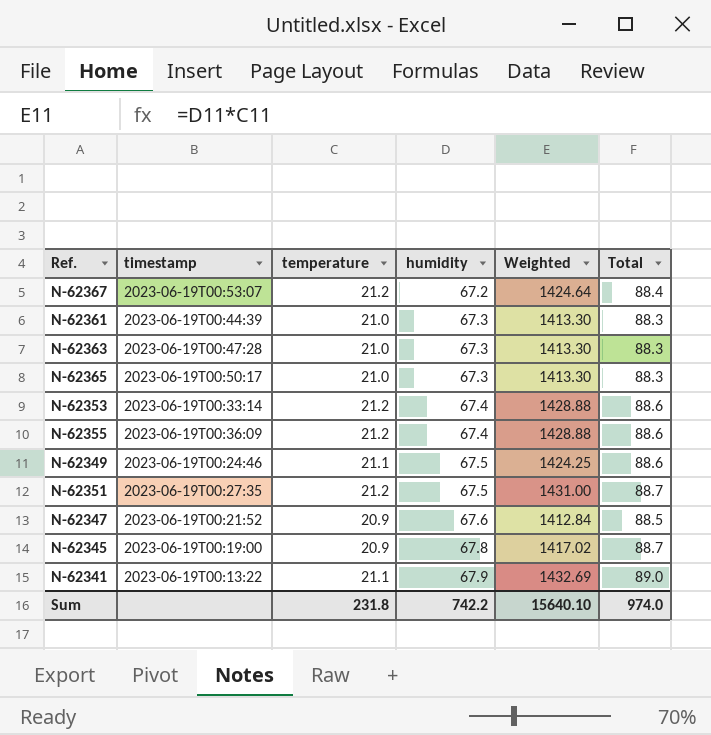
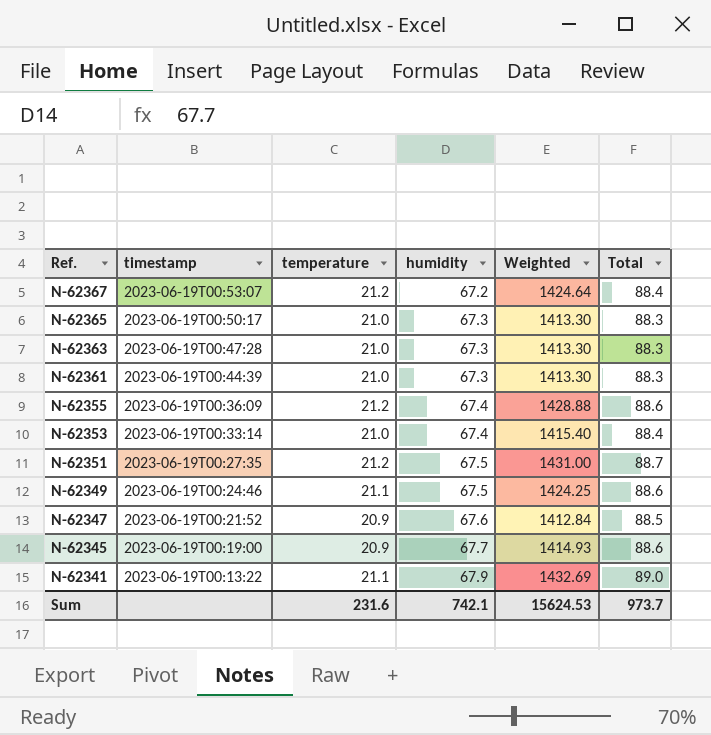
row order: humidity ascending -> Ref. descending
N-62353 | temperature: 21.2 -> 21.0
N-62353 | Weighted: 1428.88 -> 1415.40
N-62353 | Total: 88.6 -> 88.4
N-62345 | humidity: 67.8 -> 67.7
N-62345 | Weighted: 1417.02 -> 1414.93
N-62345 | Total: 88.7 -> 88.6
Sum | temperature: 231.8 -> 231.6
Sum | humidity: 742.2 -> 742.1
Sum | Weighted: 15640.10 -> 15624.53
Sum | Total: 974.0 -> 973.7

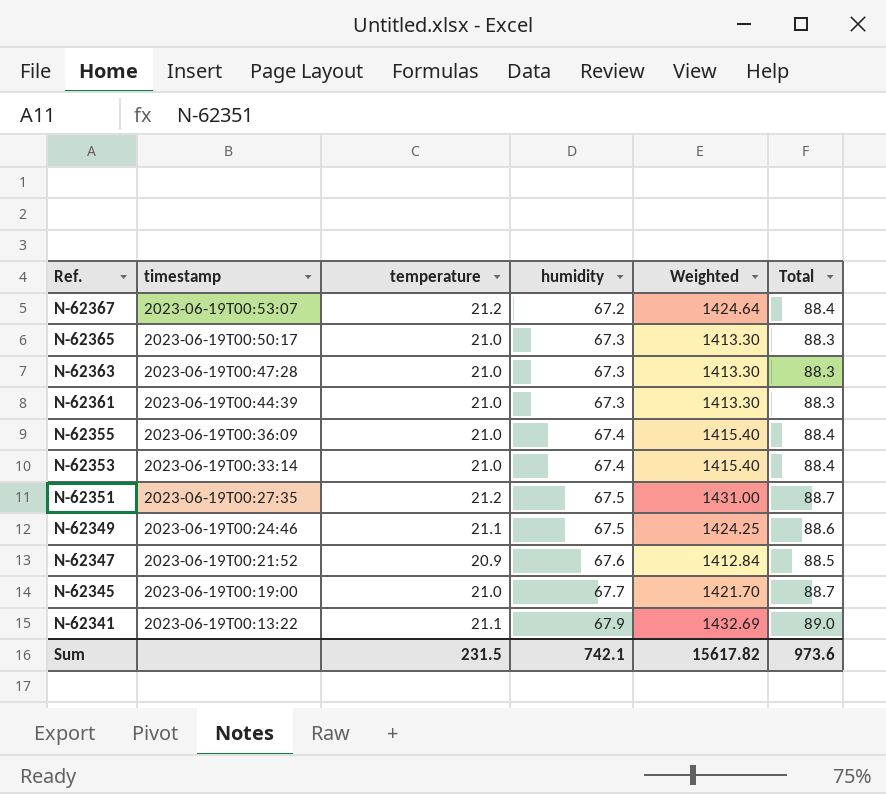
N-62355 | temperature: 21.2 -> 21.0
N-62355 | Weighted: 1428.88 -> 1415.40
N-62355 | Total: 88.6 -> 88.4
N-62345 | temperature: 20.9 -> 21.0
N-62345 | Weighted: 1414.93 -> 1421.70
N-62345 | Total: 88.6 -> 88.7
Sum | temperature: 231.6 -> 231.5
Sum | Weighted: 15624.53 -> 15617.82
Sum | Total: 973.7 -> 973.6

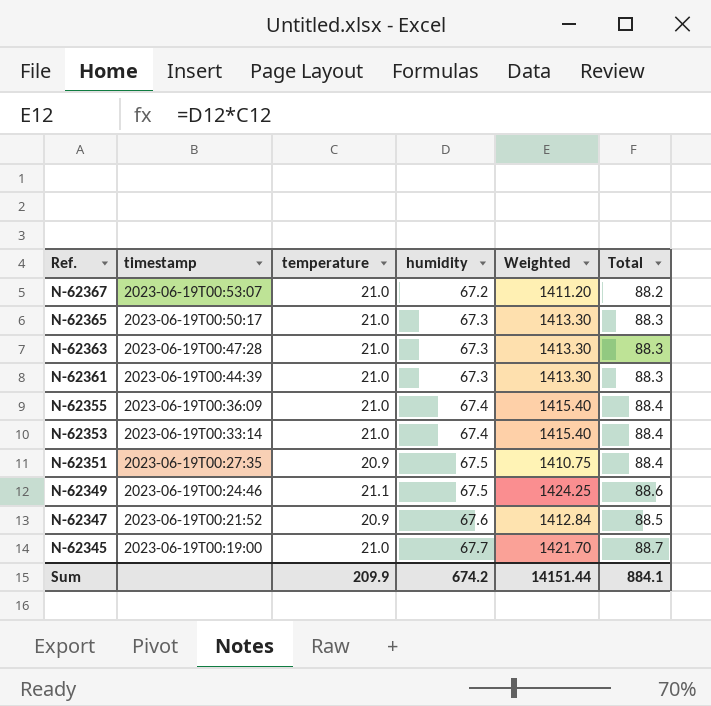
row N-62341: 2023-06-19T00:13:22 | 21.1 | 67.9 | 1432.69 | 89.0 -> none
N-62367 | temperature: 21.2 -> 21.0
N-62367 | Weighted: 1424.64 -> 1411.20
N-62367 | Total: 88.4 -> 88.2
N-62351 | temperature: 21.2 -> 20.9
N-62351 | Weighted: 1431.00 -> 1410.75
N-62351 | Total: 88.7 -> 88.4
Sum | temperature: 231.5 -> 209.9
Sum | humidity: 742.1 -> 674.2
Sum | Weighted: 15617.82 -> 14151.44
Sum | Total: 973.6 -> 884.1

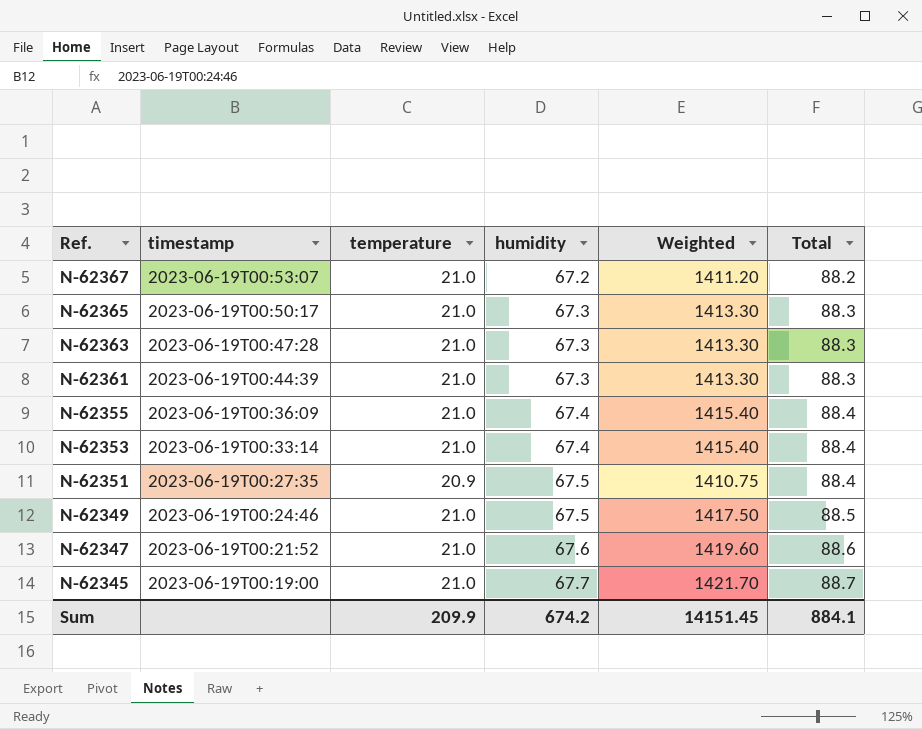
N-62349 | temperature: 21.1 -> 21.0
N-62349 | Weighted: 1424.25 -> 1417.50
N-62349 | Total: 88.6 -> 88.5
N-62347 | temperature: 20.9 -> 21.0
N-62347 | Weighted: 1412.84 -> 1419.60
N-62347 | Total: 88.5 -> 88.6
Sum | Weighted: 14151.44 -> 14151.45

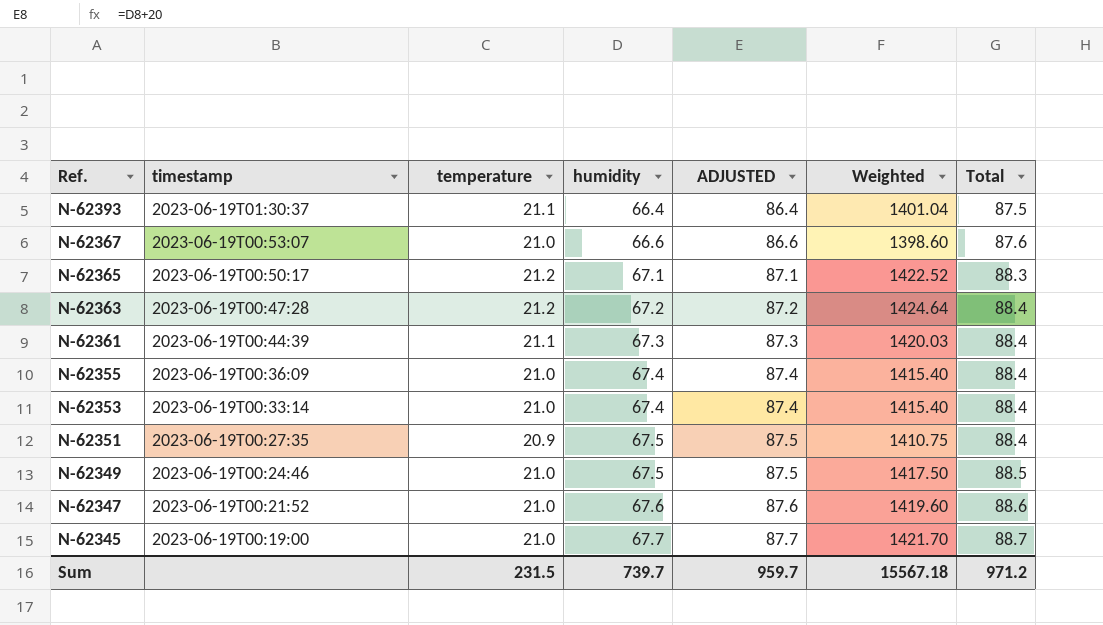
column ADJUSTED | formula: none -> [humidity] + 20
row N-62393: none -> 2023-06-19T01:30:37 | 21.1 | 66.4 | 86.4 | 1401.04 | 87.5
N-62367 | humidity: 67.2 -> 66.6
N-62367 | Weighted: 1411.20 -> 1398.60
N-62367 | Total: 88.2 -> 87.6
N-62365 | temperature: 21.0 -> 21.2
N-62365 | humidity: 67.3 -> 67.1
N-62365 | Weighted: 1413.30 -> 1422.52
N-62363 | temperature: 21.0 -> 21.2
N-62363 | humidity: 67.3 -> 67.2
N-62363 | Weighted: 1413.30 -> 1424.64
N-62363 | Total: 88.3 -> 88.4
N-62361 | temperature: 21.0 -> 21.1
N-62361 | Weighted: 1413.30 -> 1420.03
N-62361 | Total: 88.3 -> 88.4
Sum | temperature: 209.9 -> 231.5
Sum | humidity: 674.2 -> 739.7
Sum | Weighted: 14151.45 -> 15567.18
Sum | Total: 884.1 -> 971.2

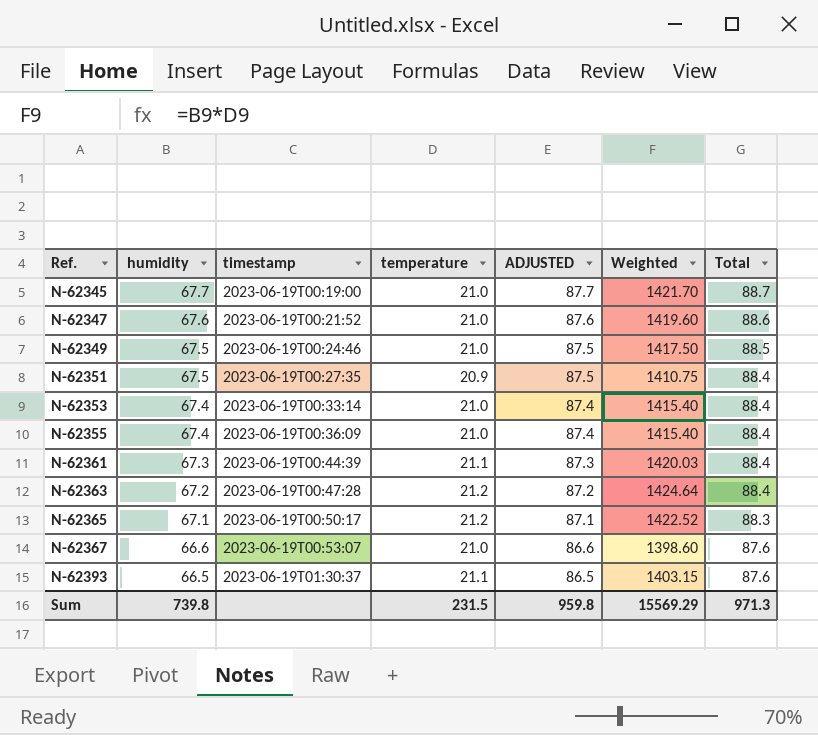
row order: Ref. descending -> Ref. ascending
column humidity | position: 4 -> 2
N-62393 | humidity: 66.4 -> 66.5
N-62393 | ADJUSTED: 86.4 -> 86.5
N-62393 | Weighted: 1401.04 -> 1403.15
N-62393 | Total: 87.5 -> 87.6
Sum | humidity: 739.7 -> 739.8
Sum | ADJUSTED: 959.7 -> 959.8
Sum | Weighted: 15567.18 -> 15569.29
Sum | Total: 971.2 -> 971.3

